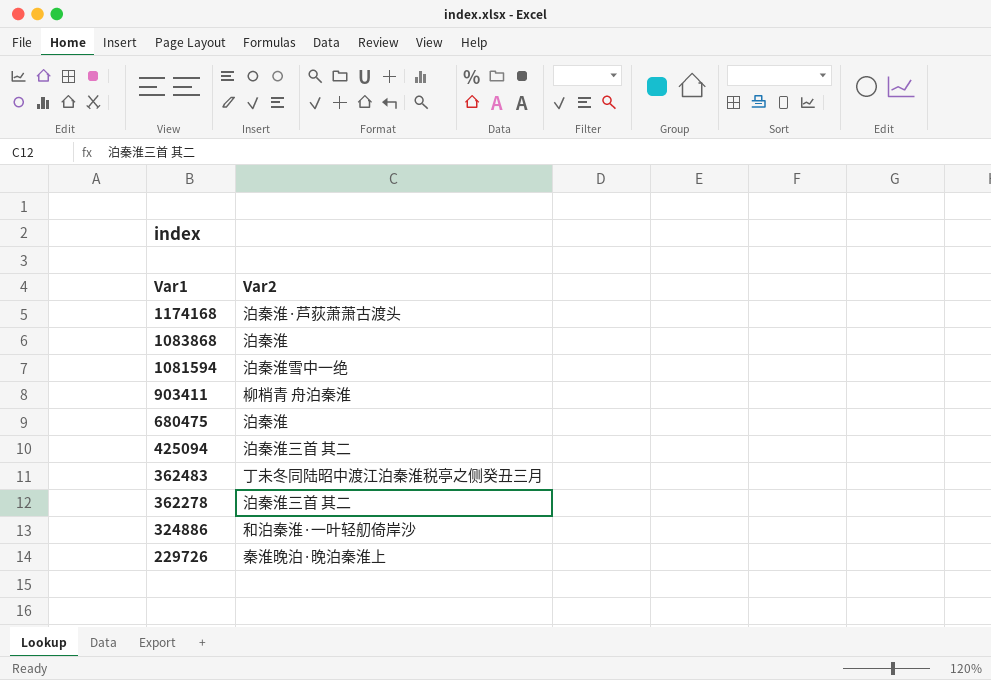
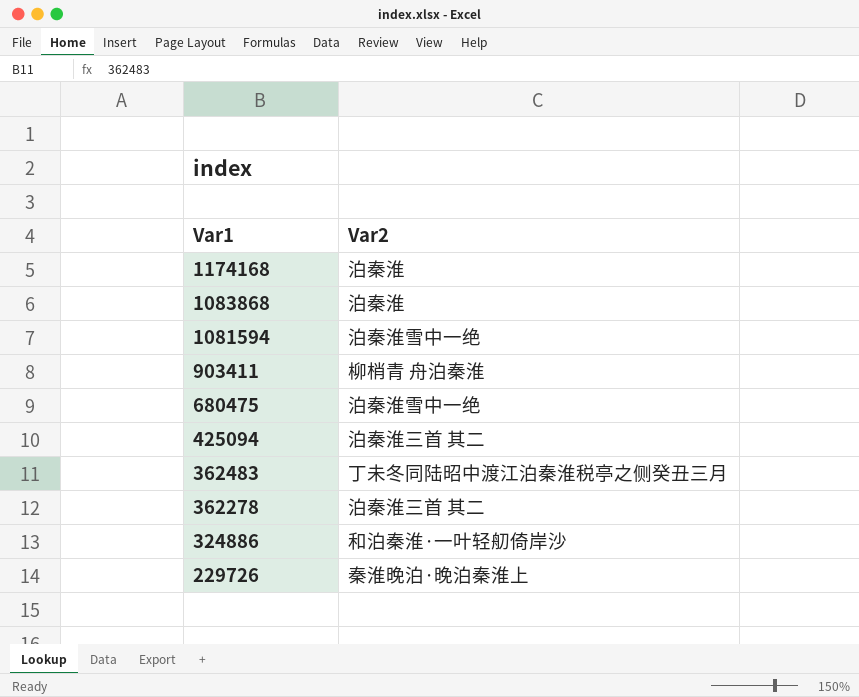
1174168 | Var2: 泊秦淮·芦荻萧萧古渡头 -> 泊秦淮
680475 | Var2: 泊秦淮 -> 泊秦淮雪中一绝

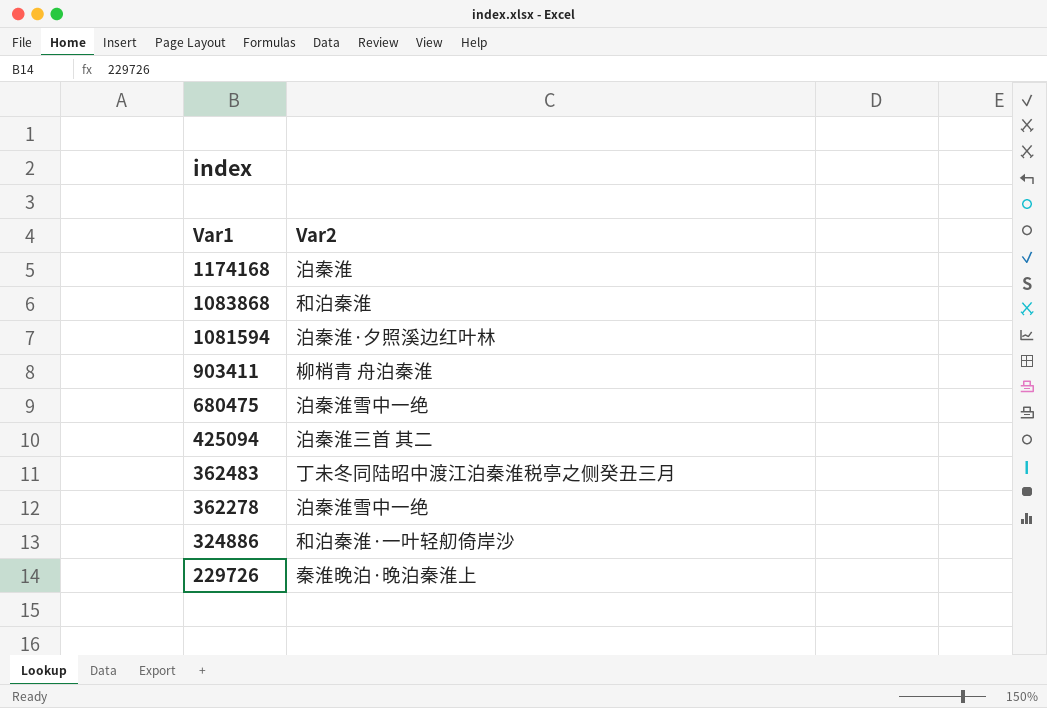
1083868 | Var2: 泊秦淮 -> 和泊秦淮
1081594 | Var2: 泊秦淮雪中一绝 -> 泊秦淮·夕照溪边红叶林
362278 | Var2: 泊秦淮三首 其二 -> 泊秦淮雪中一绝

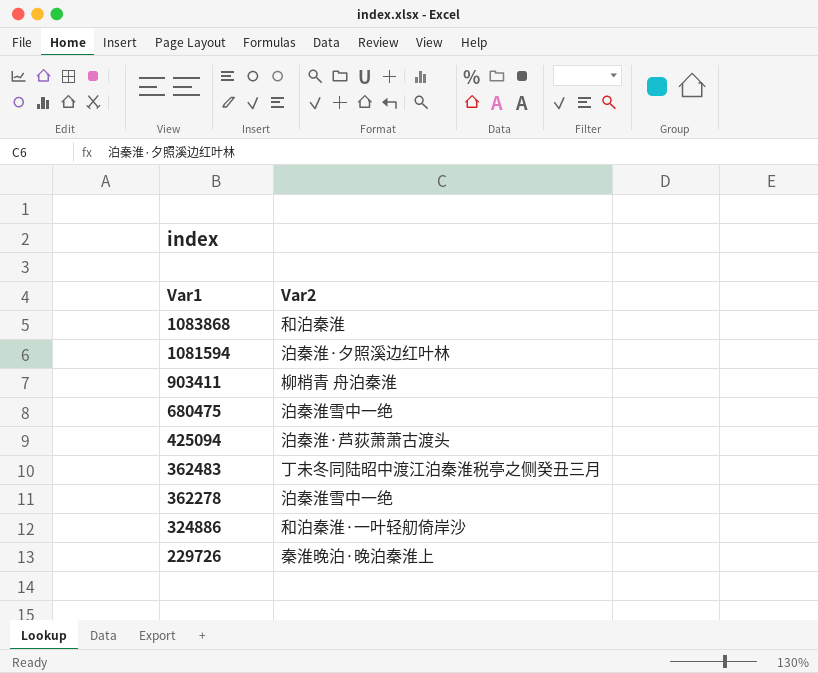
row 1174168: 泊秦淮 -> none
425094 | Var2: 泊秦淮三首 其二 -> 泊秦淮·芦荻萧萧古渡头

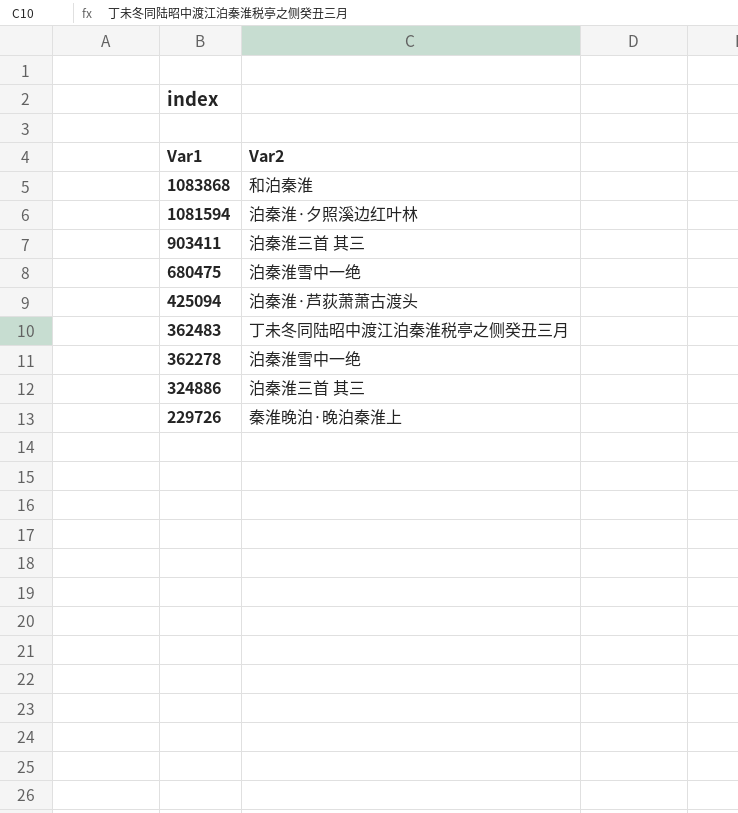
903411 | Var2: 柳梢青 舟泊秦淮 -> 泊秦淮三首 其三
324886 | Var2: 和泊秦淮·一叶轻舠倚岸沙 -> 泊秦淮三首 其三

